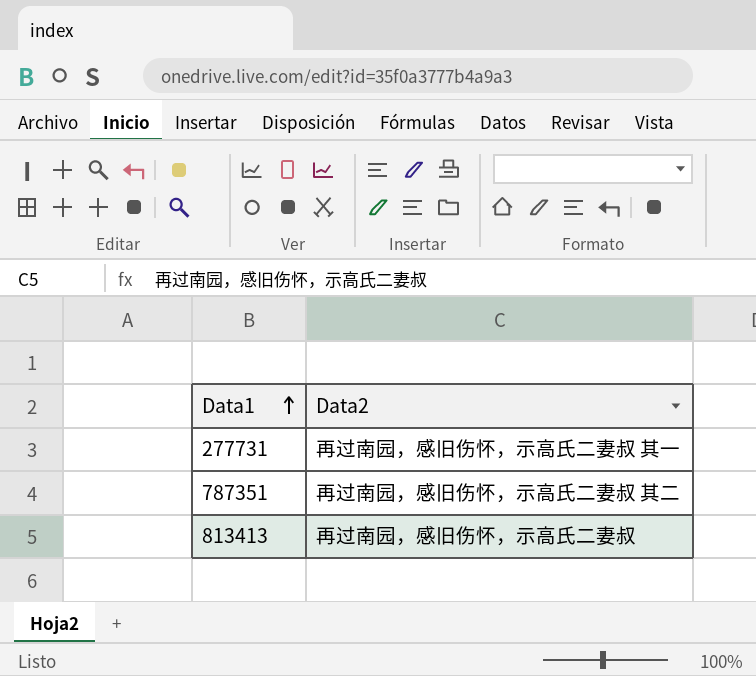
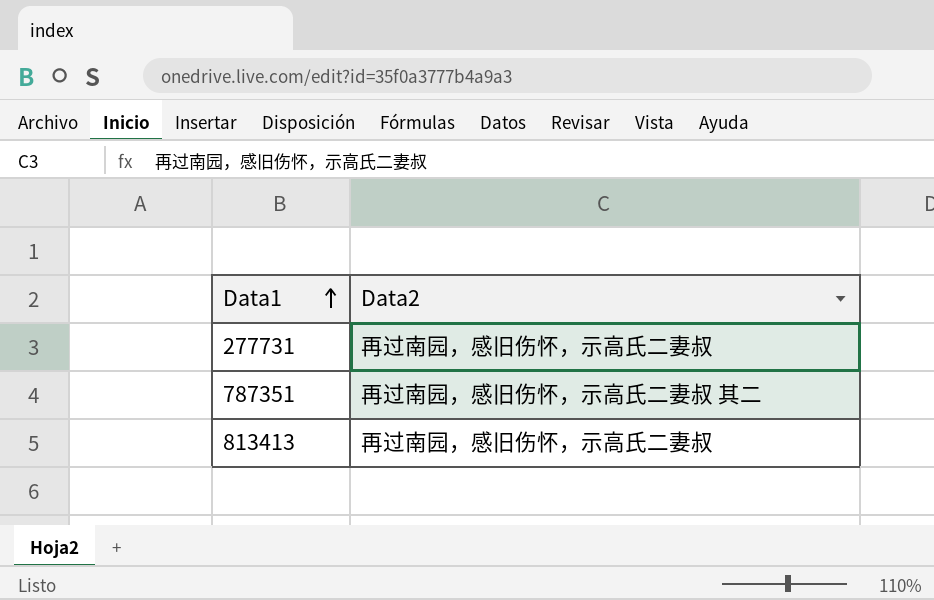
277731 | Data2: 再过南园，感旧伤怀，示高氏二妻叔 其一 -> 再过南园，感旧伤怀，示高氏二妻叔

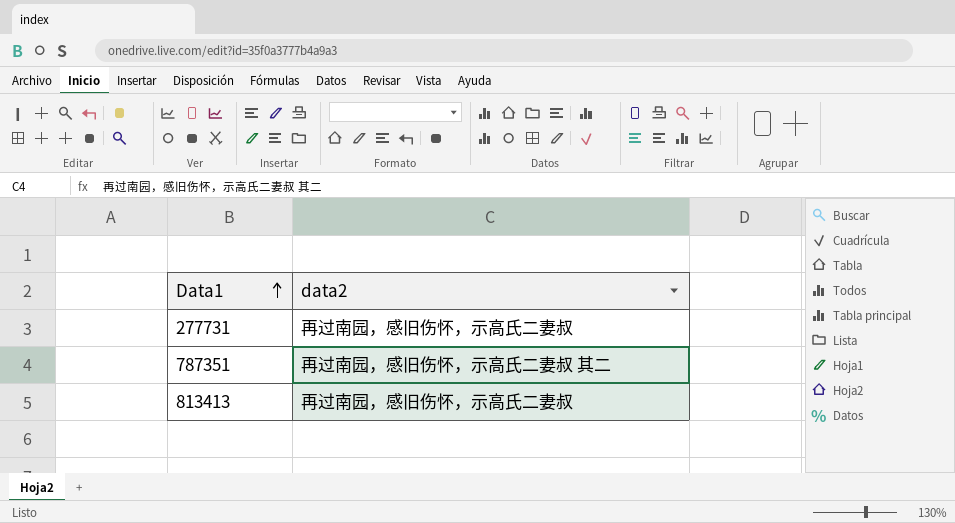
column name: Data2 -> data2

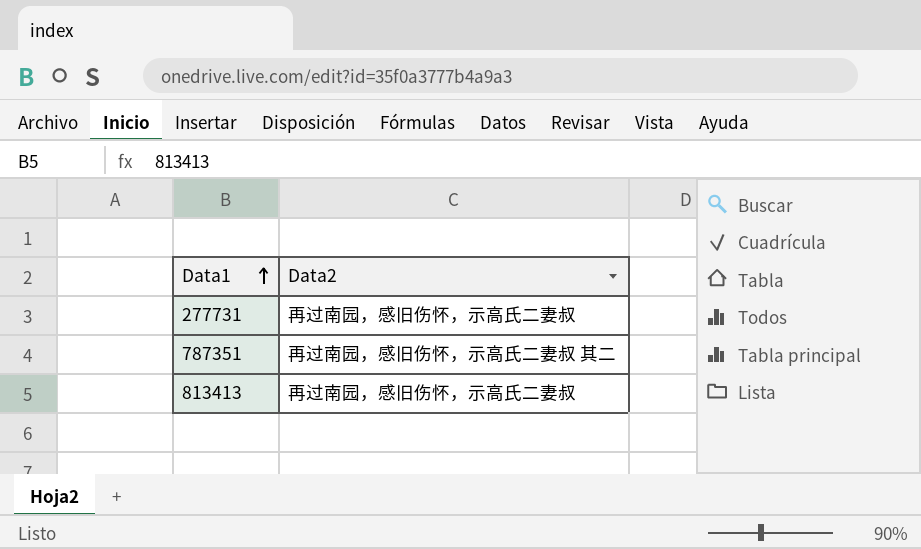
column name: data2 -> Data2

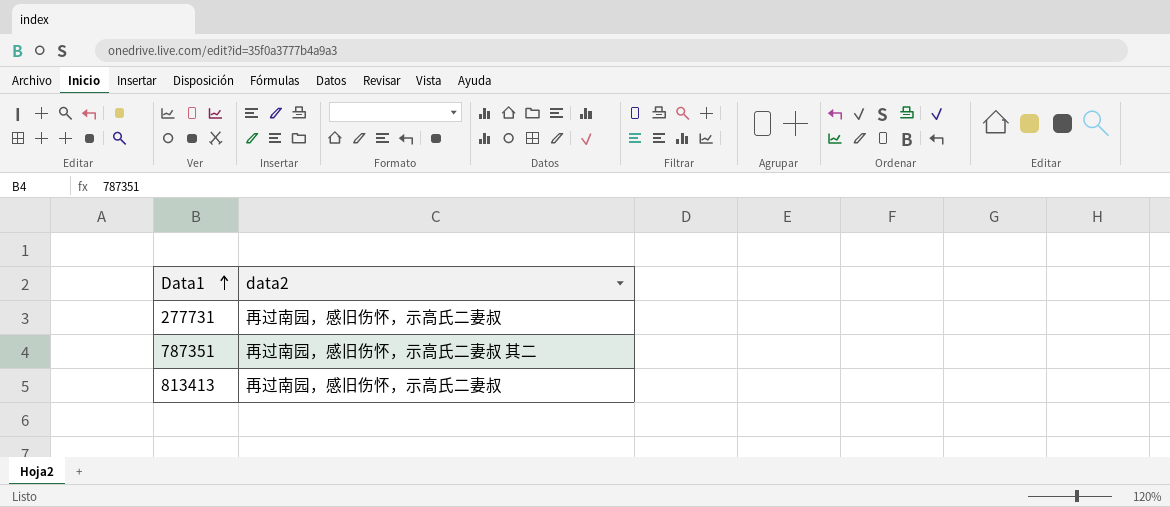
column name: Data2 -> data2

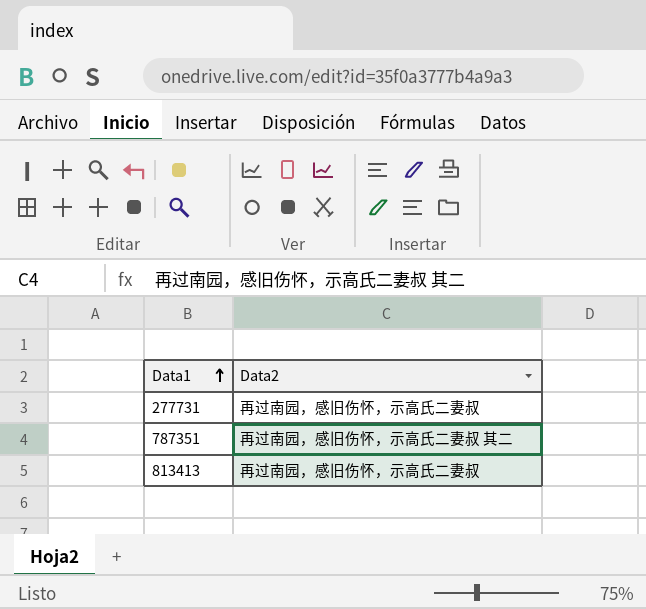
column name: data2 -> Data2

